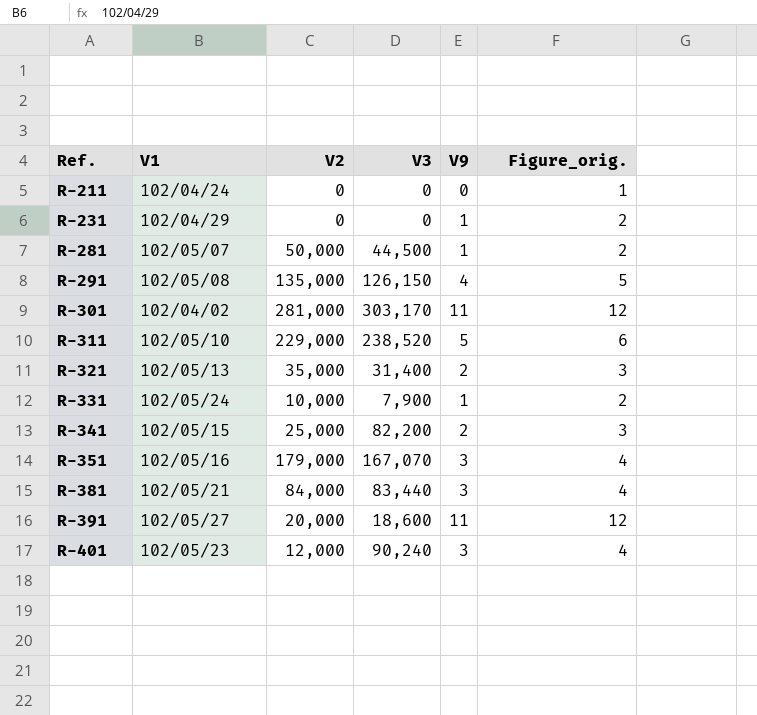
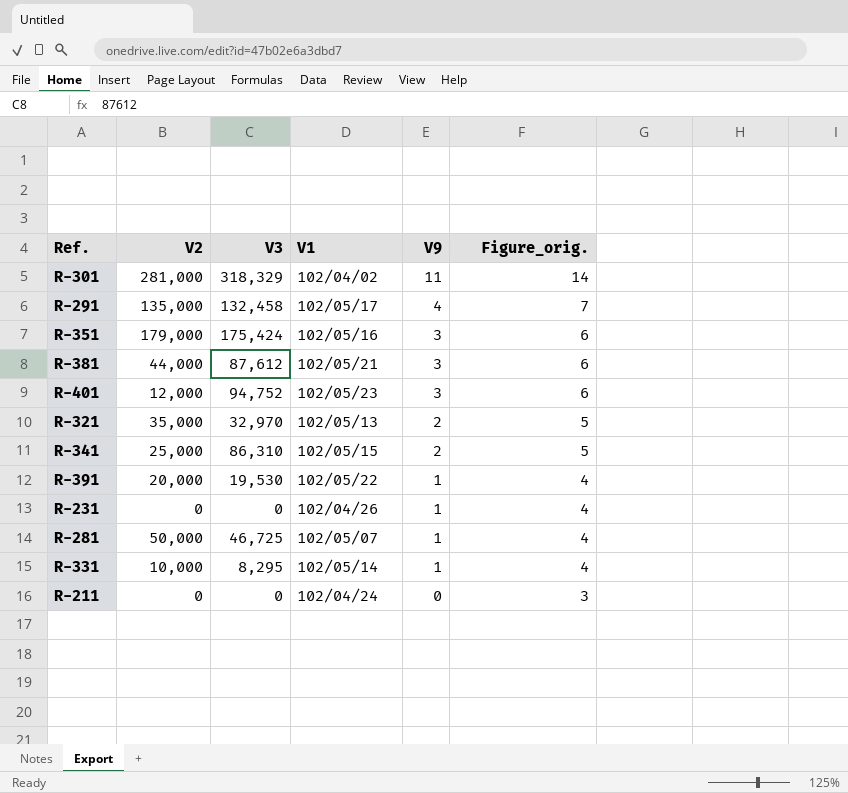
row order: Ref. ascending -> V9 descending
column V1 | position: 2 -> 4
column Figure_orig. | formula: [V9] + 1 -> [V9] + 3
row R-311: 102/05/10 | 229,000 | 238,520 | 5 | 6 -> none
R-301 | V3: 303,170 -> 318,329
R-291 | V3: 126,150 -> 132,458
R-291 | V1: 102/05/08 -> 102/05/17
R-351 | V3: 167,070 -> 175,424
R-381 | V2: 84,000 -> 44,000
R-381 | V3: 83,440 -> 87,612
R-401 | V3: 90,240 -> 94,752
R-321 | V3: 31,400 -> 32,970
R-341 | V3: 82,200 -> 86,310
R-391 | V3: 18,600 -> 19,530
R-391 | V1: 102/05/27 -> 102/05/22
R-391 | V9: 11 -> 1
R-231 | V1: 102/04/29 -> 102/04/26
R-281 | V3: 44,500 -> 46,725
R-331 | V3: 7,900 -> 8,295
R-331 | V1: 102/05/24 -> 102/05/14

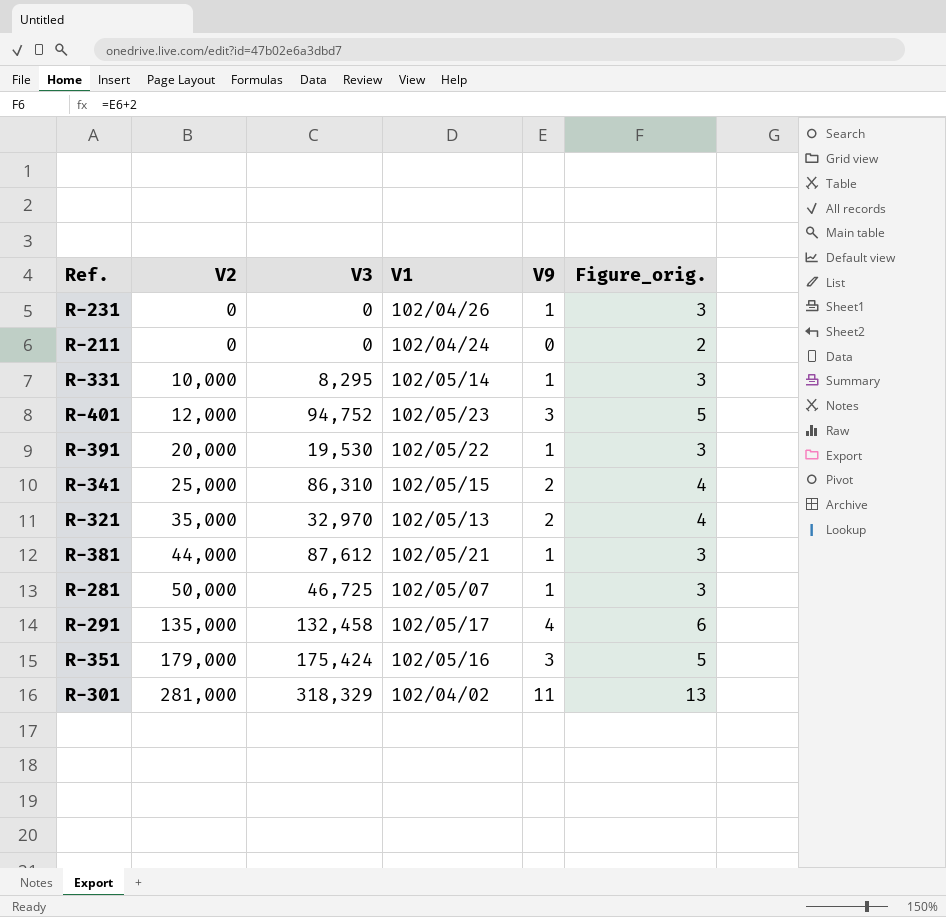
row order: V9 descending -> V2 ascending
column Figure_orig. | formula: [V9] + 3 -> [V9] + 2
R-381 | V9: 3 -> 1

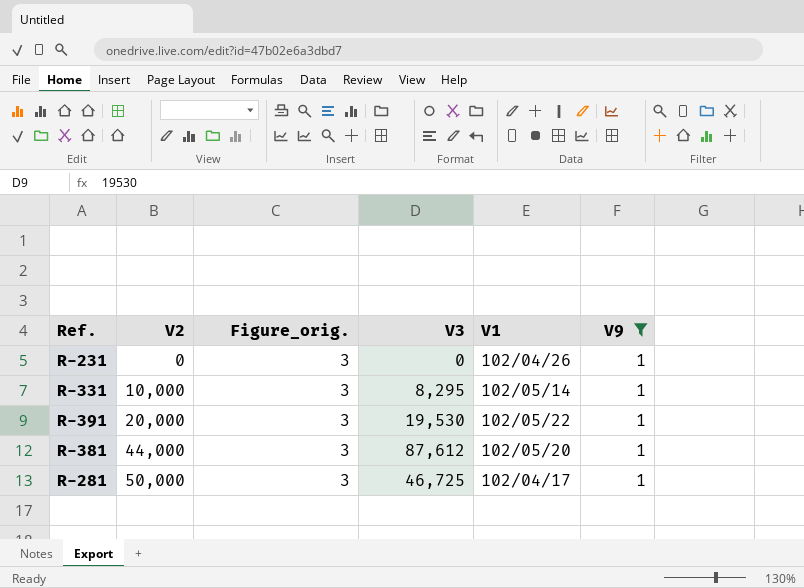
filter: none -> V9 = 1
column Figure_orig. | position: 6 -> 3
R-381 | V1: 102/05/21 -> 102/05/20
R-281 | V1: 102/05/07 -> 102/04/17

